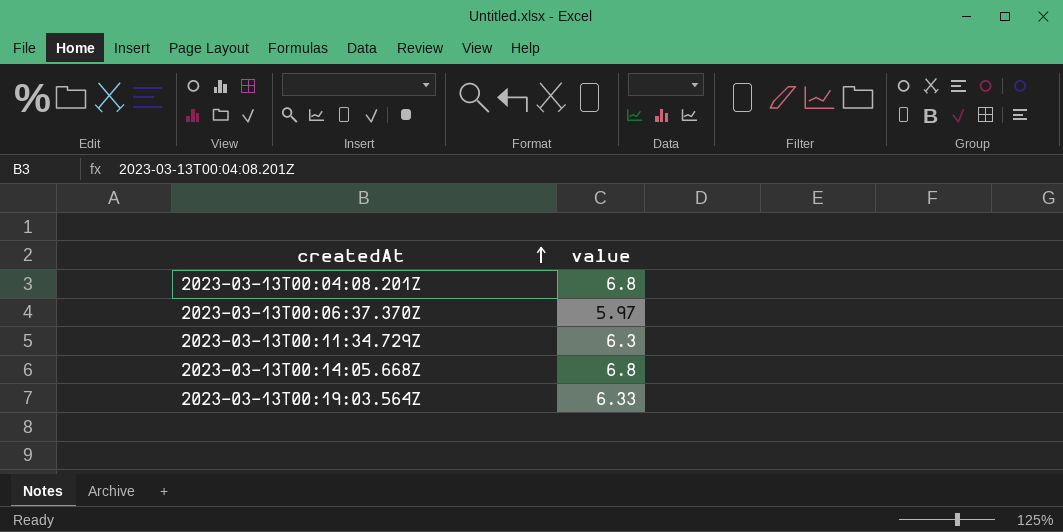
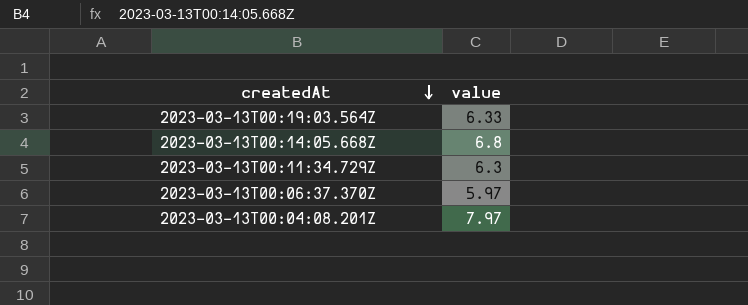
row order: createdAt ascending -> createdAt descending
2023-03-13T00:04:08.201Z | value: 6.8 -> 7.97

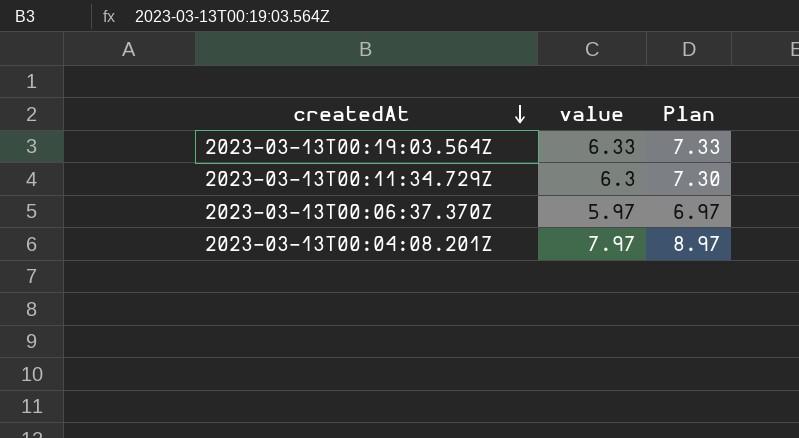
column Plan | formula: none -> [value] + 1
row 2023-03-13T00:14:05.668Z: 6.8 -> none

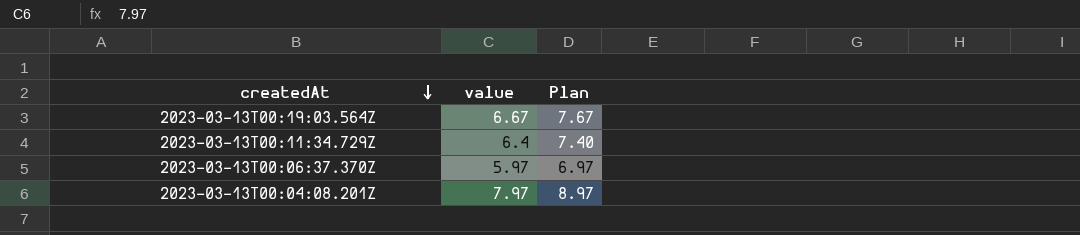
2023-03-13T00:19:03.564Z | value: 6.33 -> 6.67
2023-03-13T00:19:03.564Z | Plan: 7.33 -> 7.67
2023-03-13T00:11:34.729Z | value: 6.3 -> 6.4
2023-03-13T00:11:34.729Z | Plan: 7.30 -> 7.40

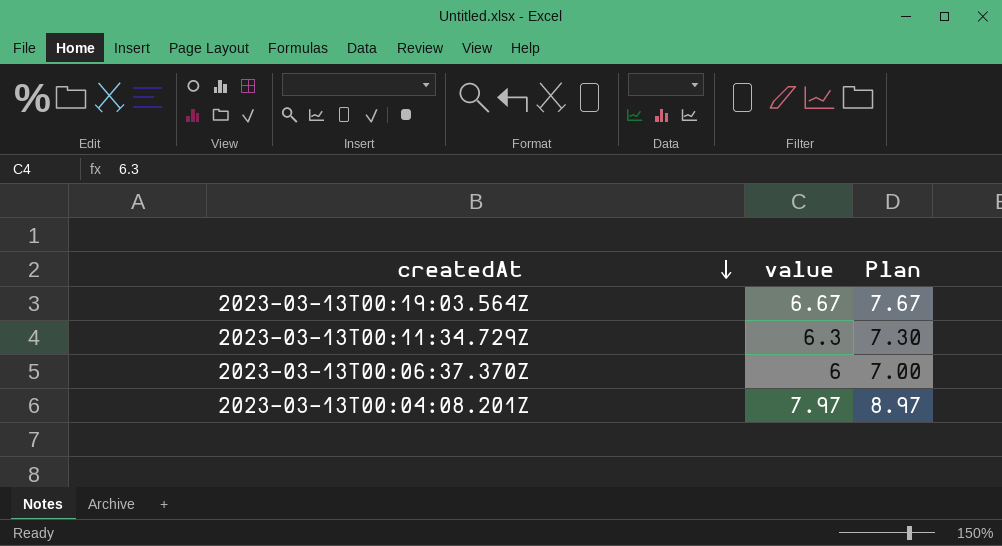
2023-03-13T00:11:34.729Z | value: 6.4 -> 6.3
2023-03-13T00:11:34.729Z | Plan: 7.40 -> 7.30
2023-03-13T00:06:37.370Z | value: 5.97 -> 6
2023-03-13T00:06:37.370Z | Plan: 6.97 -> 7.00

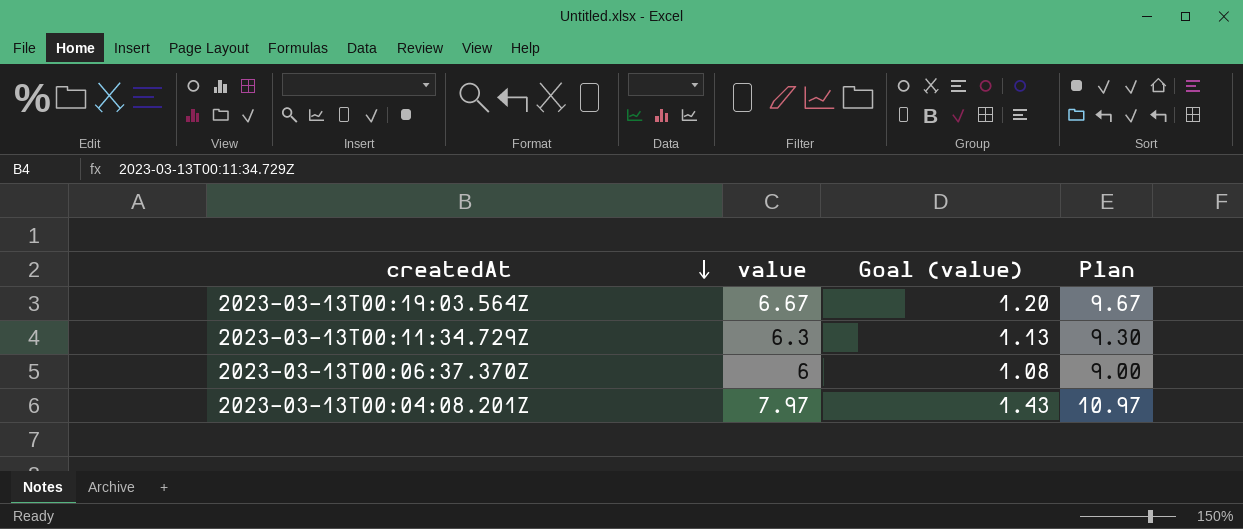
column Goal (value) | formula: none -> [value] * 0.18
column Plan | formula: [value] + 1 -> [value] + 3

